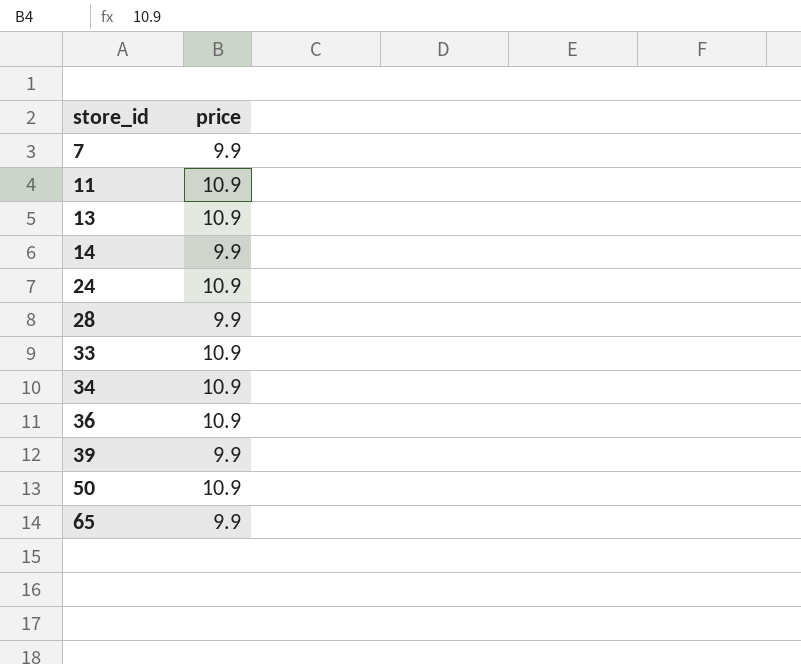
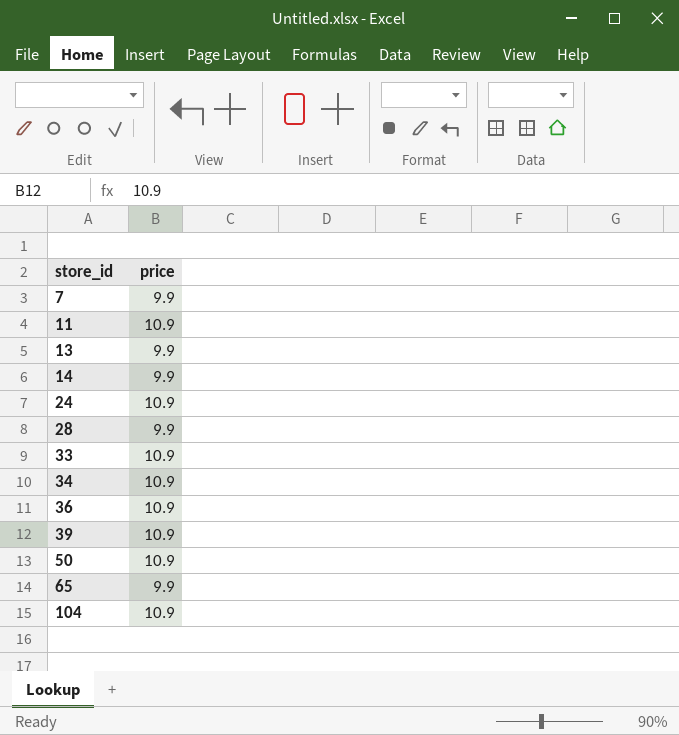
13 | price: 10.9 -> 9.9
39 | price: 9.9 -> 10.9
row 104: none -> 10.9

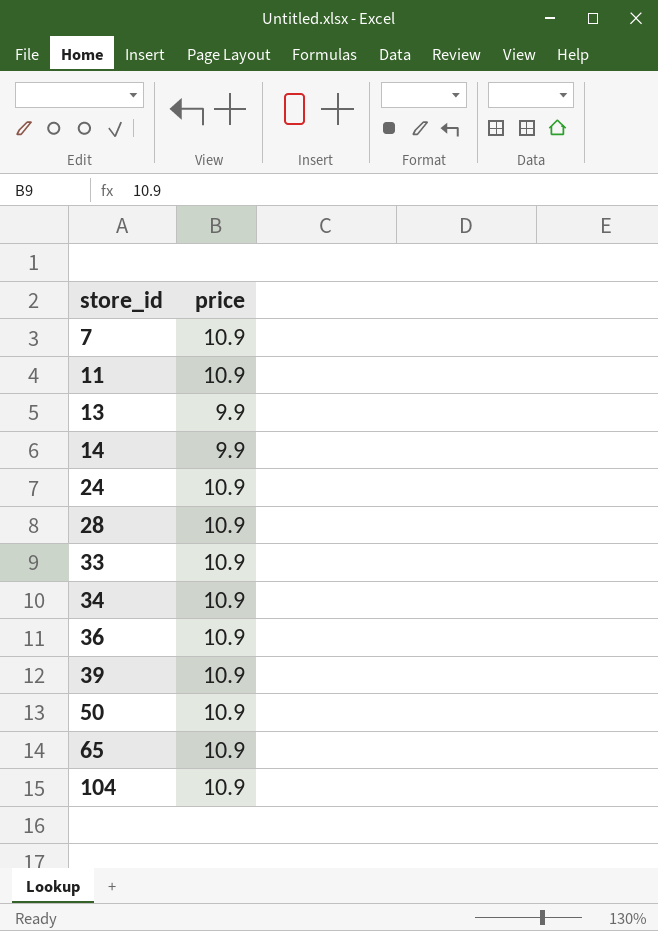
7 | price: 9.9 -> 10.9
28 | price: 9.9 -> 10.9
65 | price: 9.9 -> 10.9

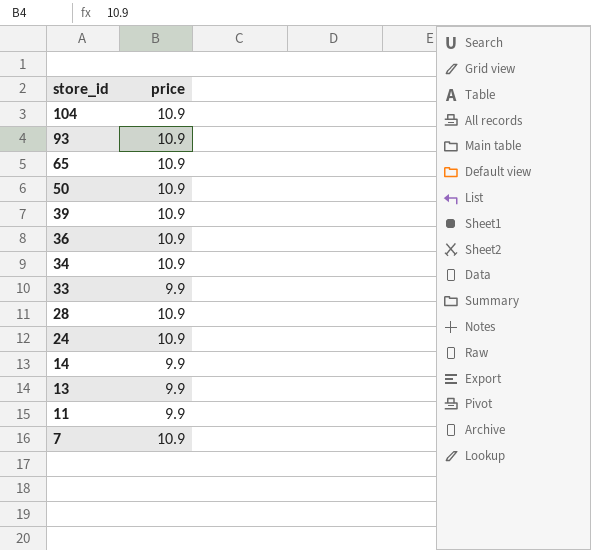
row order: store_id ascending -> store_id descending
row 93: none -> 10.9
33 | price: 10.9 -> 9.9
11 | price: 10.9 -> 9.9

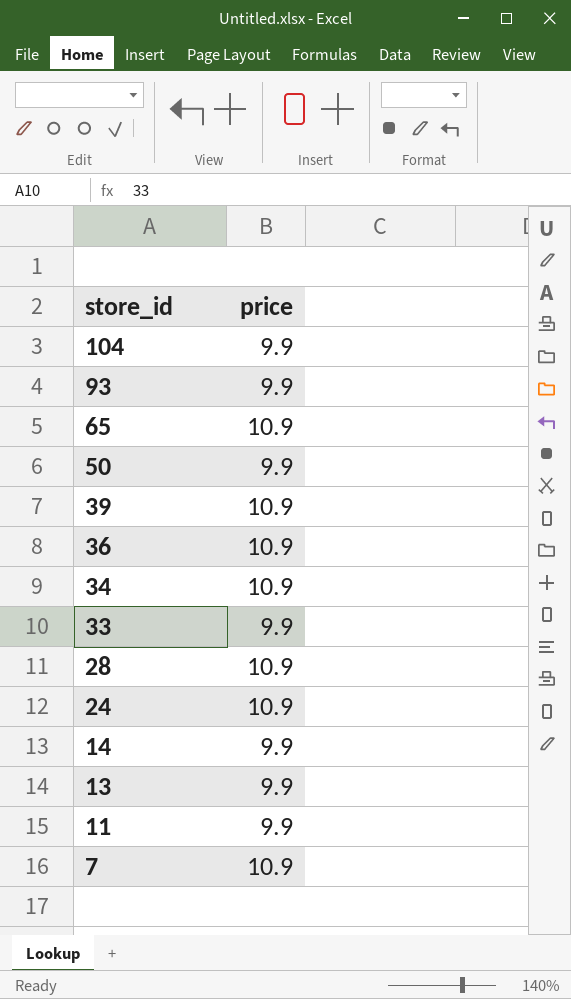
104 | price: 10.9 -> 9.9
93 | price: 10.9 -> 9.9
50 | price: 10.9 -> 9.9

